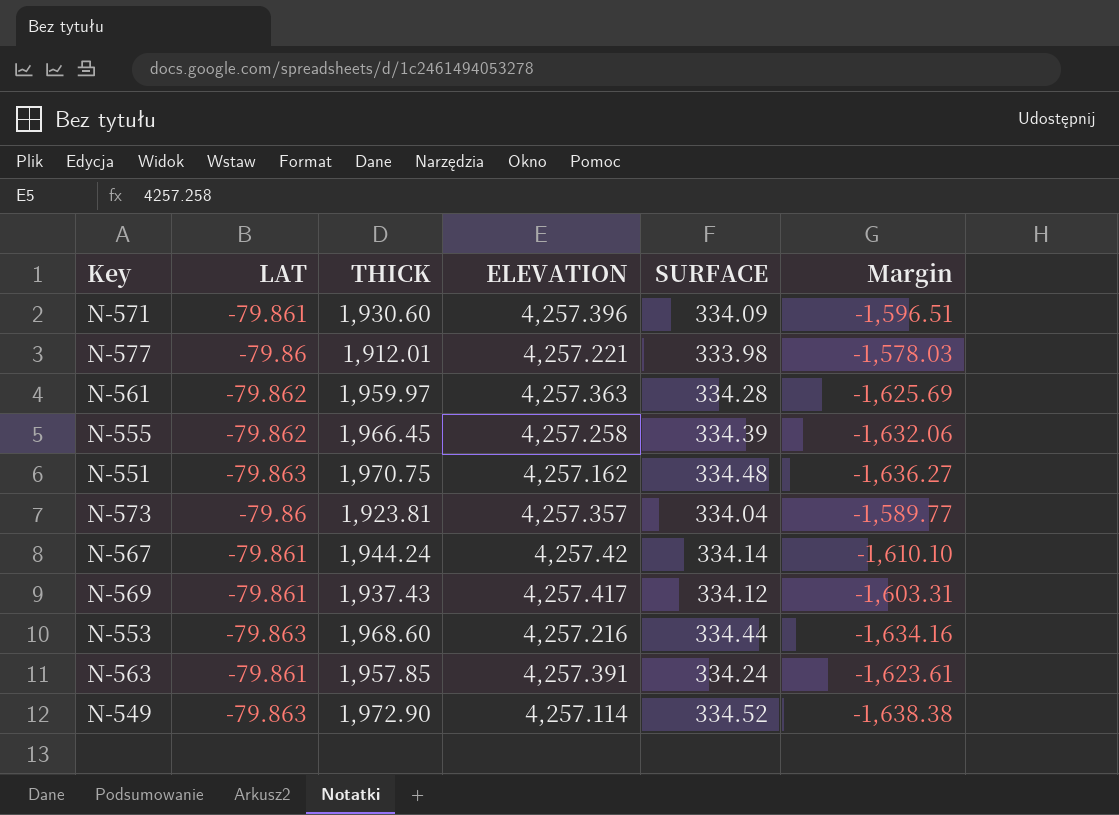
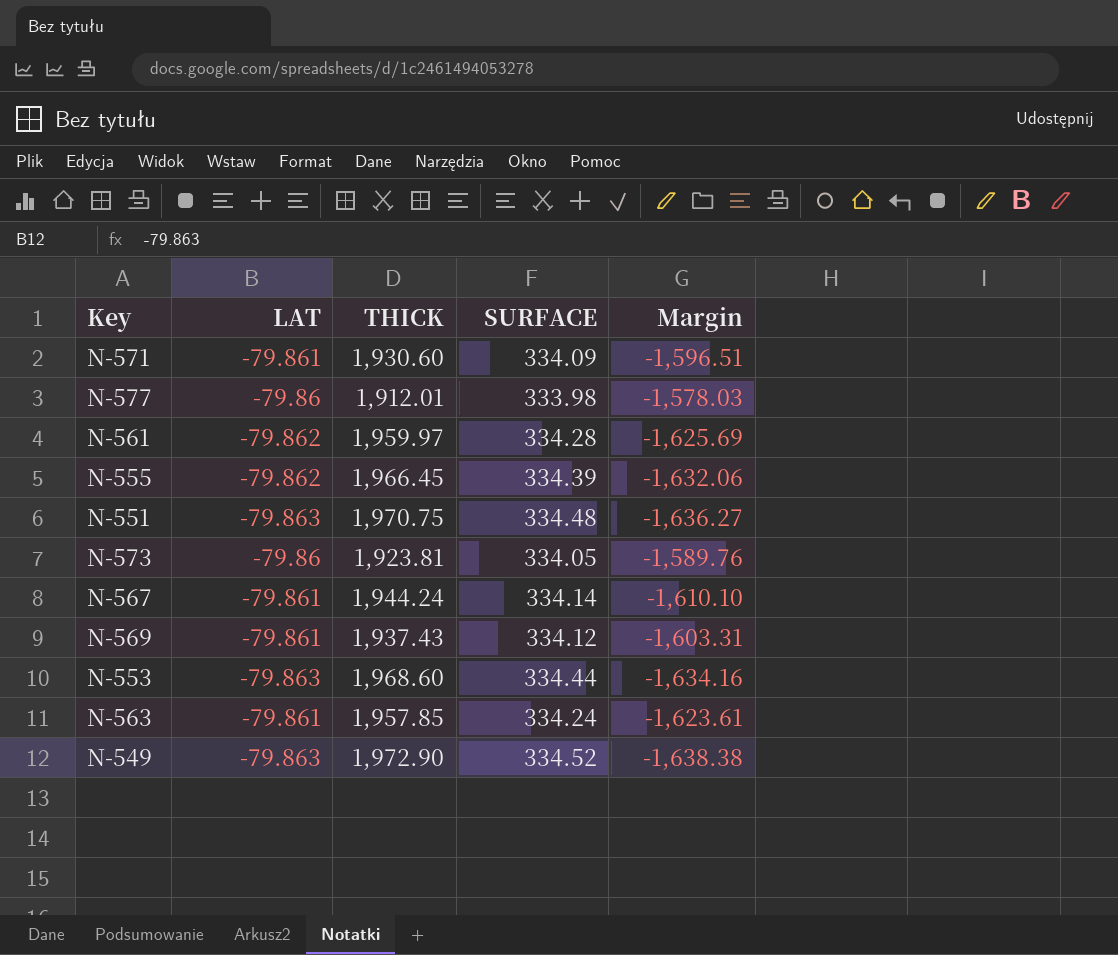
column ELEVATION | position: 4 -> none
N-573 | SURFACE: 334.04 -> 334.05
N-573 | Margin: -1,589.77 -> -1,589.76

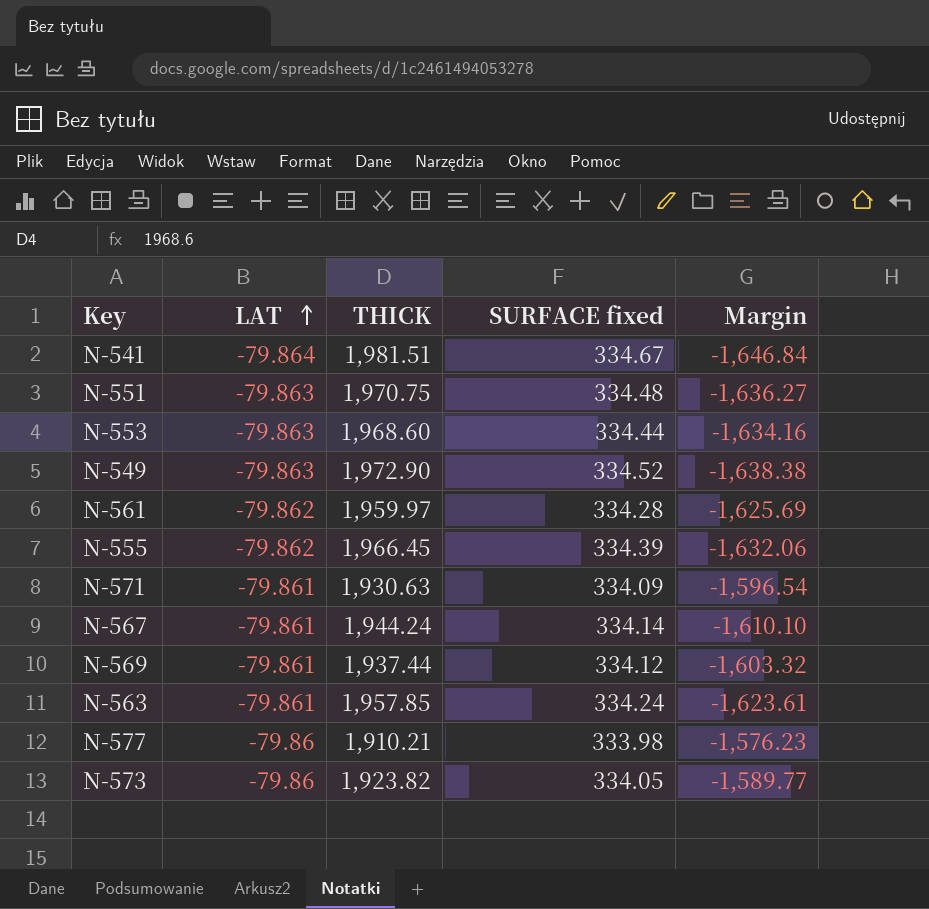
row order: none -> LAT ascending
column name: SURFACE -> SURFACE fixed
row N-541: none -> -79.864 | 1,981.51 | 334.67 | -1,646.84
N-571 | THICK: 1,930.60 -> 1,930.63
N-571 | Margin: -1,596.51 -> -1,596.54
N-569 | THICK: 1,937.43 -> 1,937.44
N-569 | Margin: -1,603.31 -> -1,603.32
N-577 | THICK: 1,912.01 -> 1,910.21
N-577 | Margin: -1,578.03 -> -1,576.23
N-573 | THICK: 1,923.81 -> 1,923.82
N-573 | Margin: -1,589.76 -> -1,589.77

